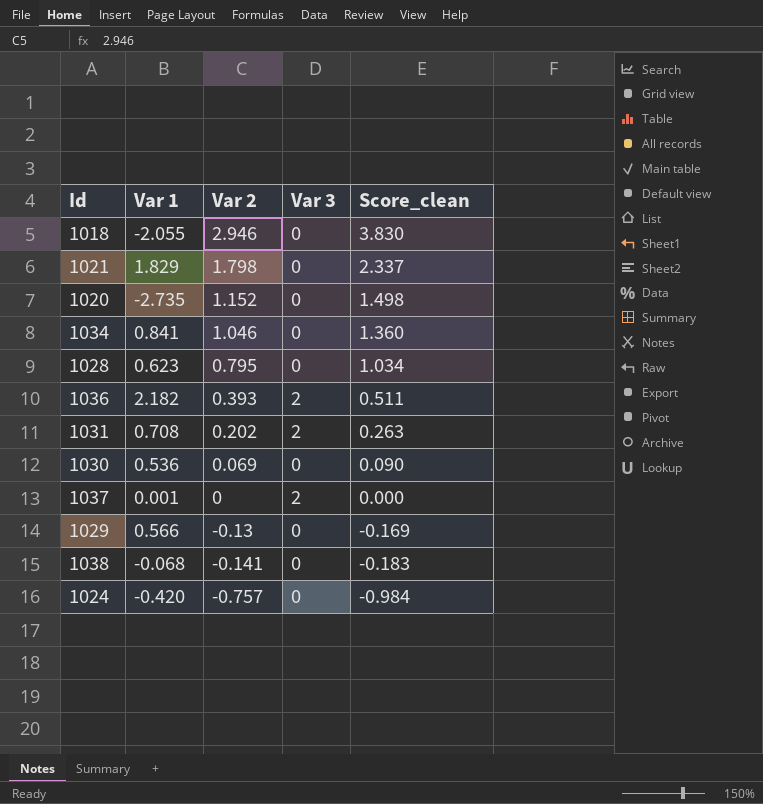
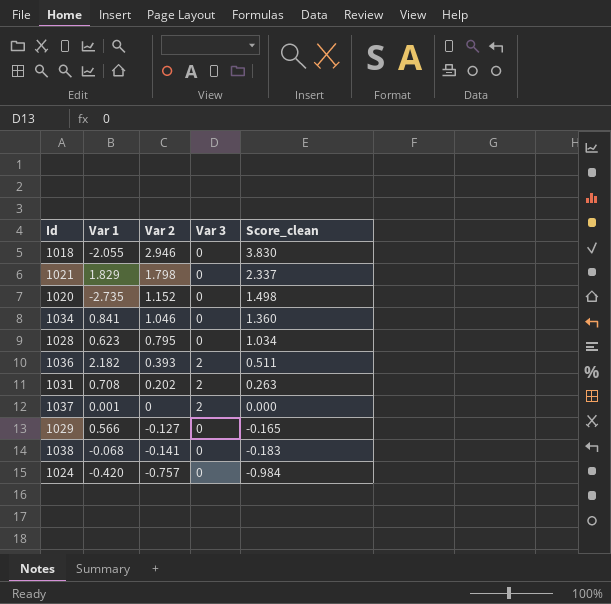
row 1030: 0.536 | 0.069 | 0 | 0.090 -> none
1029 | Var 2: -0.13 -> -0.127
1029 | Score_clean: -0.169 -> -0.165

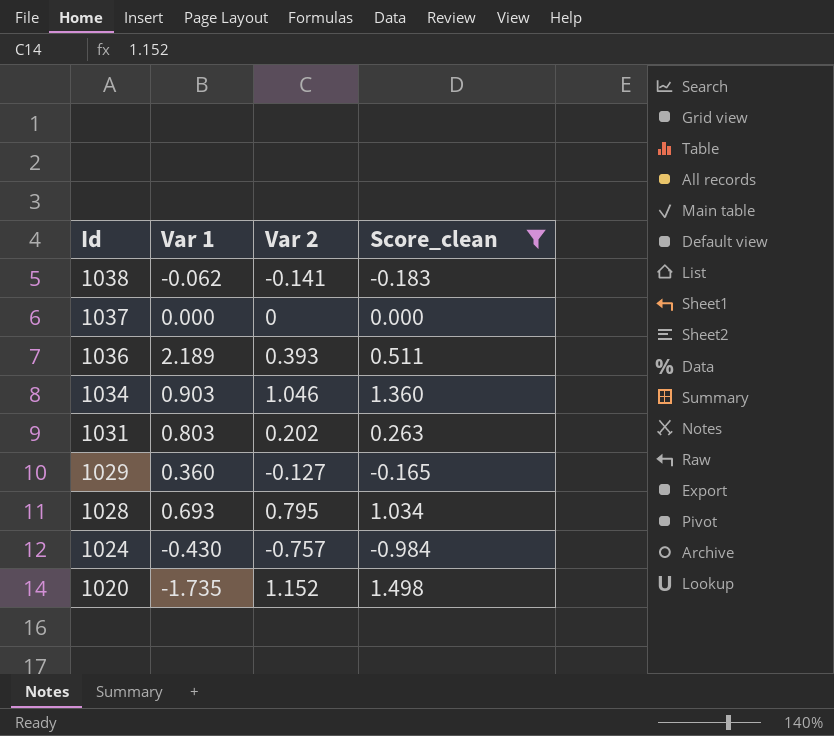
filter: none -> Score_clean <= 1.498
row order: Var 2 descending -> Id descending
column Var 3 | position: 4 -> none
1038 | Var 1: -0.068 -> -0.062
1037 | Var 1: 0.001 -> 0.000
1036 | Var 1: 2.182 -> 2.189
1034 | Var 1: 0.841 -> 0.903
1031 | Var 1: 0.708 -> 0.803
1029 | Var 1: 0.566 -> 0.360
1028 | Var 1: 0.623 -> 0.693
1024 | Var 1: -0.420 -> -0.430
1020 | Var 1: -2.735 -> -1.735

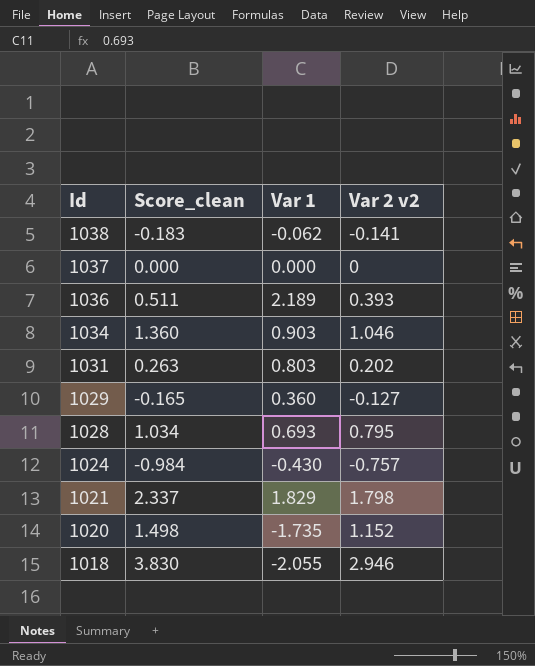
filter: Score_clean <= 1.498 -> none
column Score_clean | position: 4 -> 2
column name: Var 2 -> Var 2 v2

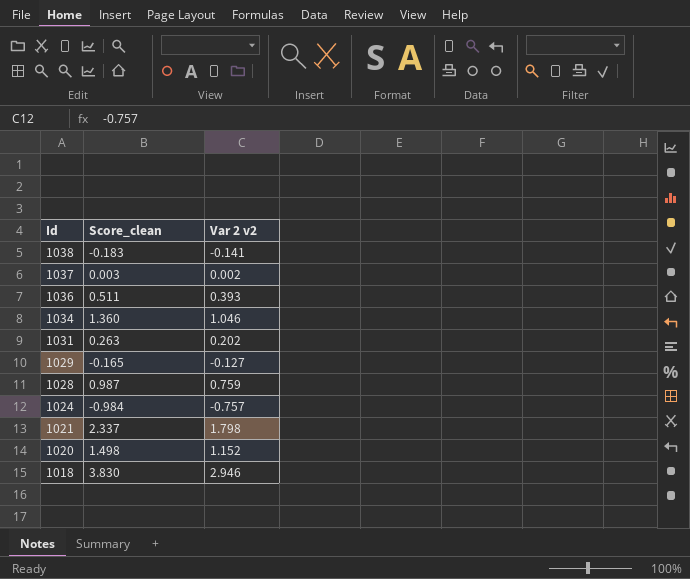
column Var 1 | position: 3 -> none
1037 | Score_clean: 0.000 -> 0.003
1037 | Var 2 v2: 0 -> 0.002
1028 | Score_clean: 1.034 -> 0.987
1028 | Var 2 v2: 0.795 -> 0.759

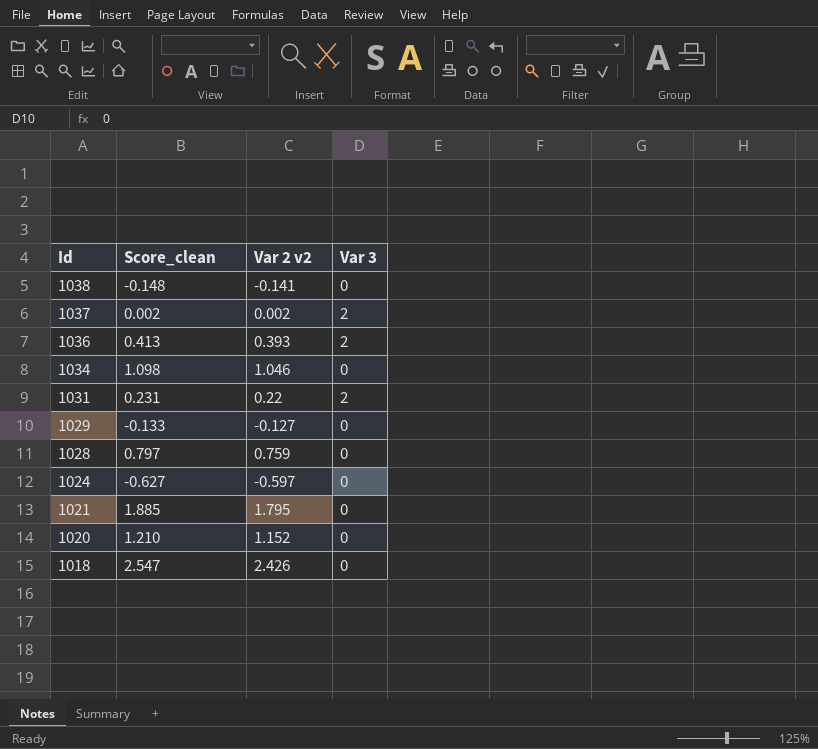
column Score_clean | formula: [Var 2 v2] * 1.3 -> [Var 2 v2] * 1.05
column Var 3 | position: none -> 4
1031 | Var 2 v2: 0.202 -> 0.22
1024 | Var 2 v2: -0.757 -> -0.597
1021 | Var 2 v2: 1.798 -> 1.795
1018 | Var 2 v2: 2.946 -> 2.426

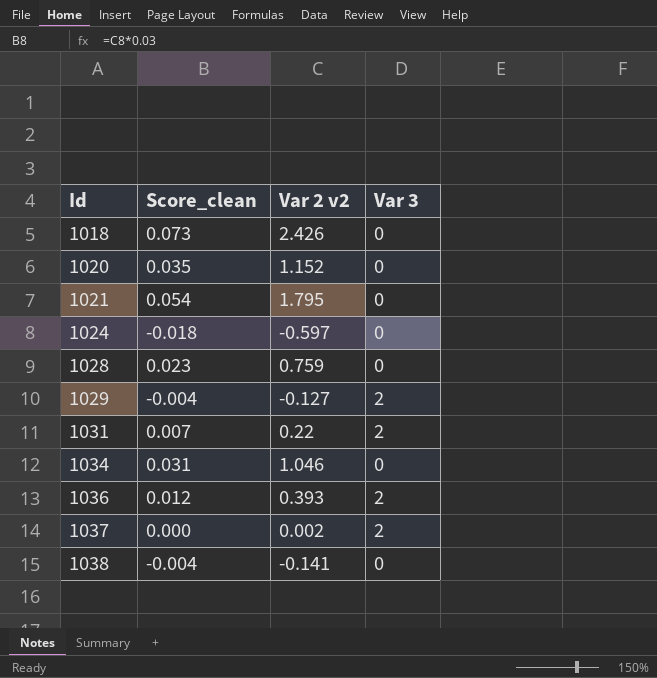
row order: Id descending -> Id ascending
column Score_clean | formula: [Var 2 v2] * 1.05 -> [Var 2 v2] * 0.03
1029 | Var 3: 0 -> 2

